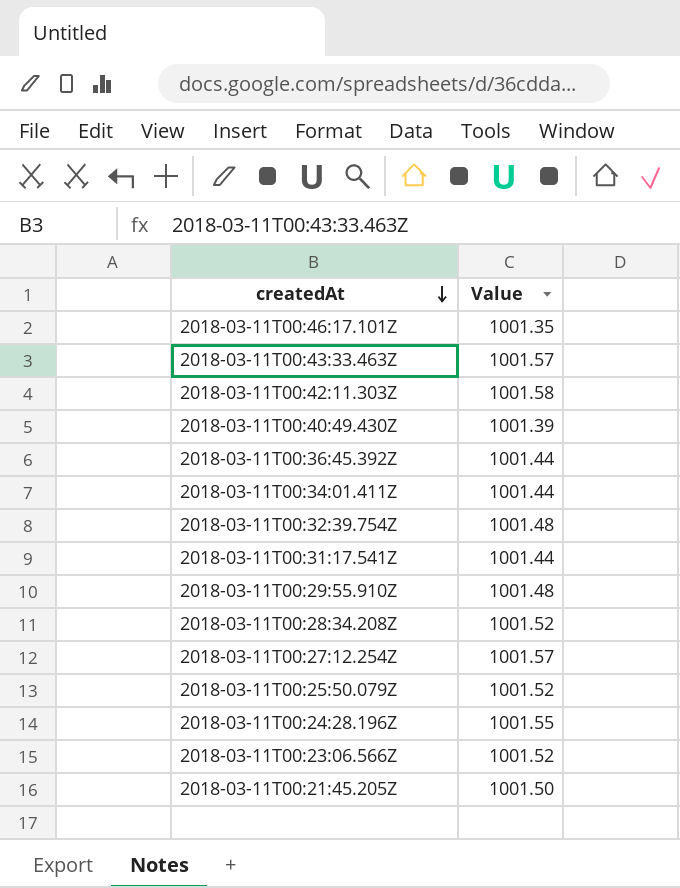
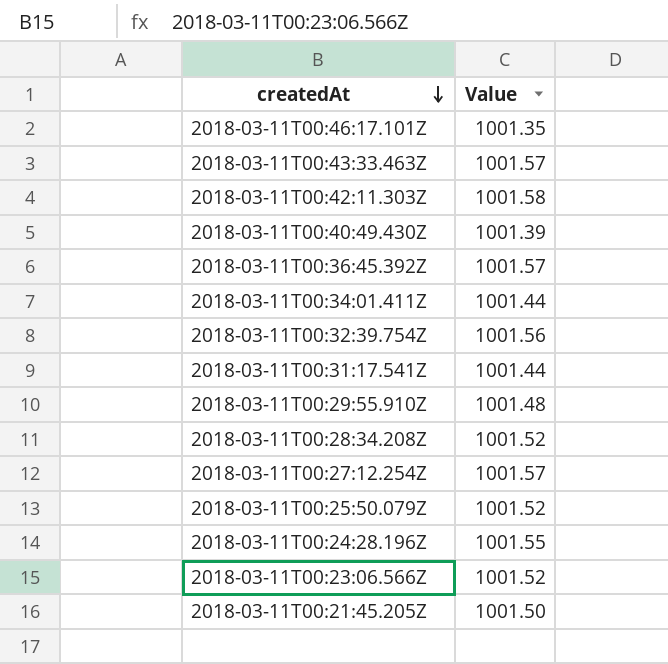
2018-03-11T00:36:45.392Z | Value: 1001.44 -> 1001.57
2018-03-11T00:32:39.754Z | Value: 1001.48 -> 1001.56

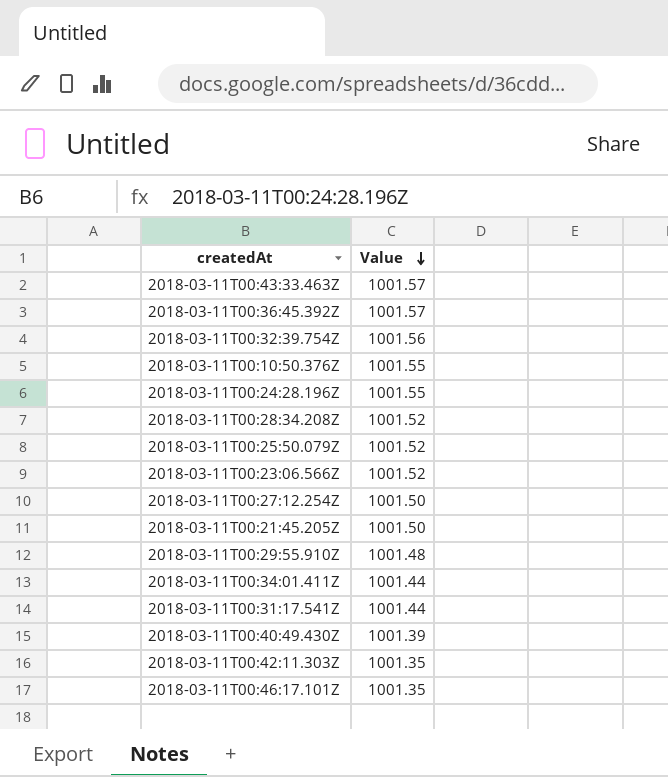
row order: createdAt descending -> Value descending
row 2018-03-11T00:10:50.376Z: none -> 1001.55
2018-03-11T00:27:12.254Z | Value: 1001.57 -> 1001.50
2018-03-11T00:42:11.303Z | Value: 1001.58 -> 1001.35

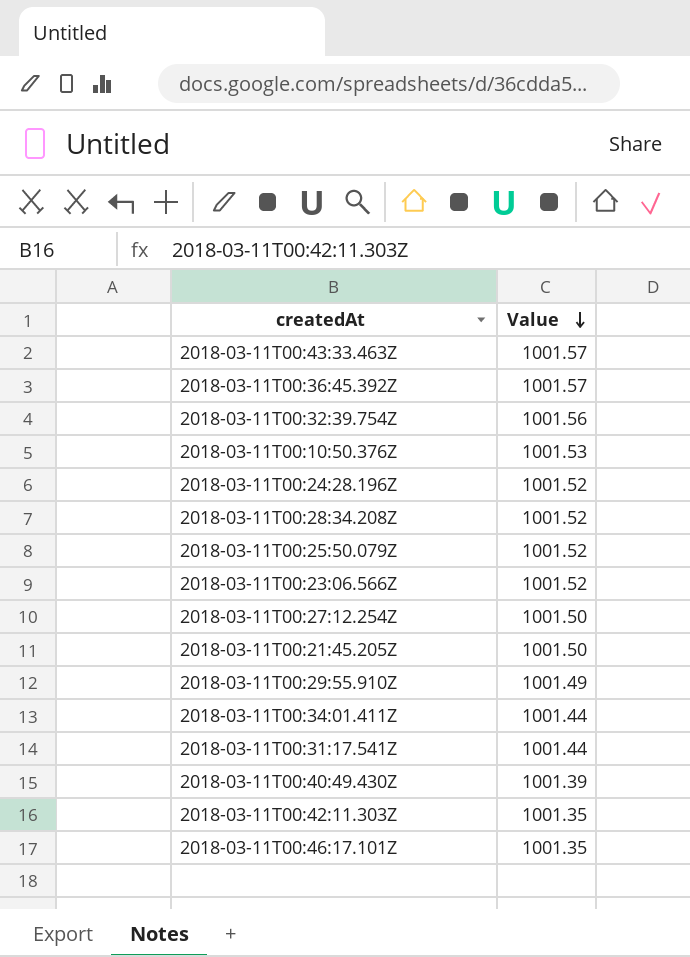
2018-03-11T00:10:50.376Z | Value: 1001.55 -> 1001.53
2018-03-11T00:24:28.196Z | Value: 1001.55 -> 1001.52
2018-03-11T00:29:55.910Z | Value: 1001.48 -> 1001.49

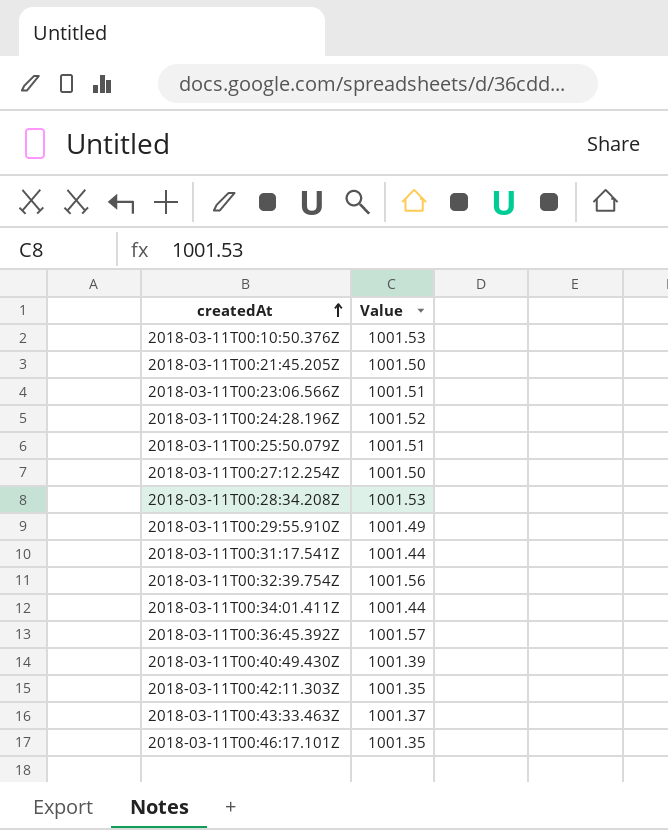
row order: Value descending -> createdAt ascending
2018-03-11T00:23:06.566Z | Value: 1001.52 -> 1001.51
2018-03-11T00:25:50.079Z | Value: 1001.52 -> 1001.51
2018-03-11T00:28:34.208Z | Value: 1001.52 -> 1001.53
2018-03-11T00:43:33.463Z | Value: 1001.57 -> 1001.37

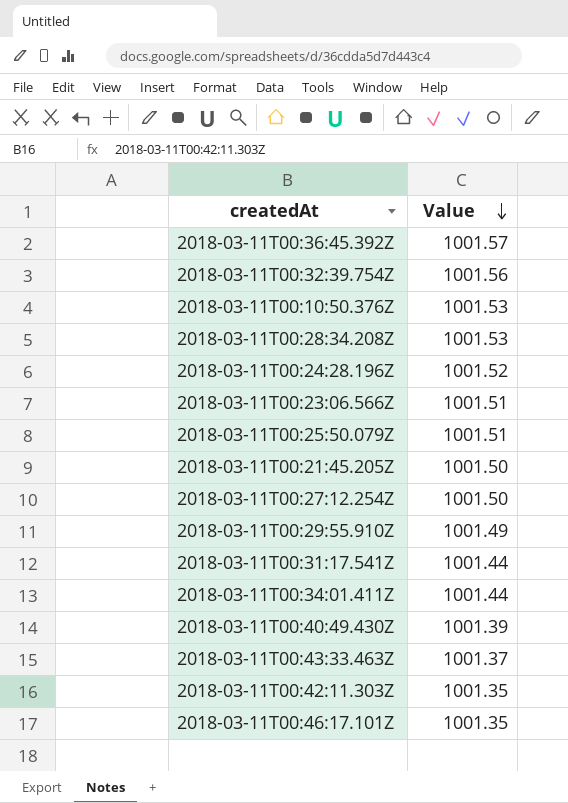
row order: createdAt ascending -> Value descending

